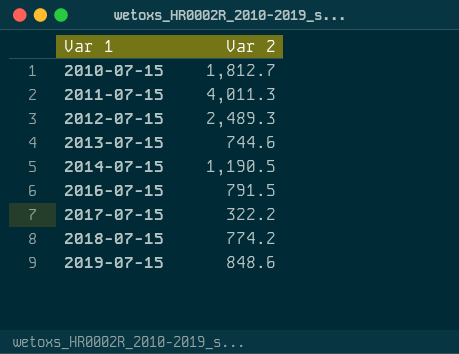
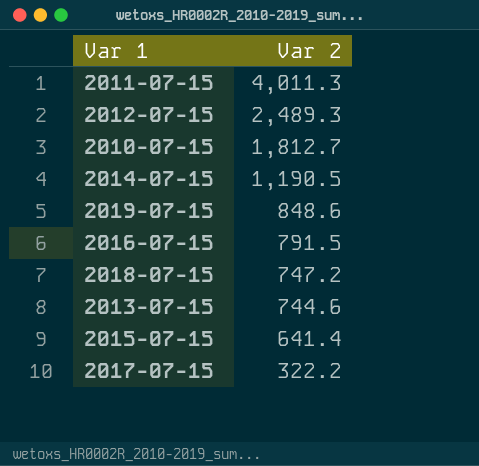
row order: Var 1 ascending -> Var 2 descending
2018-07-15 | Var 2: 774.2 -> 747.2
row 2015-07-15: none -> 641.4

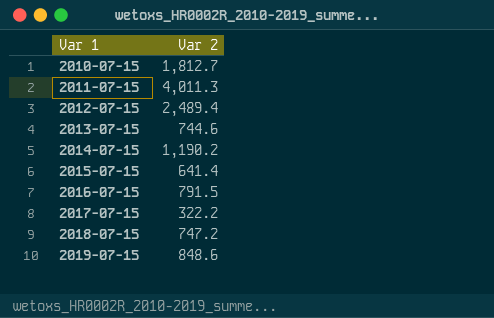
row order: Var 2 descending -> Var 1 ascending
2012-07-15 | Var 2: 2,489.3 -> 2,489.4
2014-07-15 | Var 2: 1,190.5 -> 1,190.2

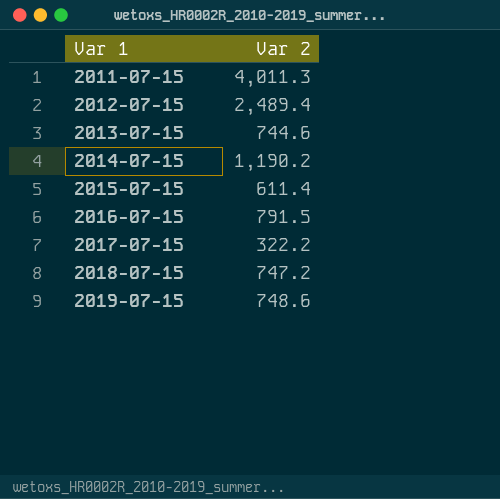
row 2010-07-15: 1,812.7 -> none
2015-07-15 | Var 2: 641.4 -> 611.4
2019-07-15 | Var 2: 848.6 -> 748.6

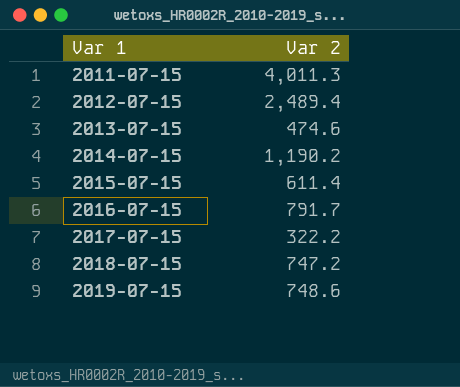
2013-07-15 | Var 2: 744.6 -> 474.6
2016-07-15 | Var 2: 791.5 -> 791.7

